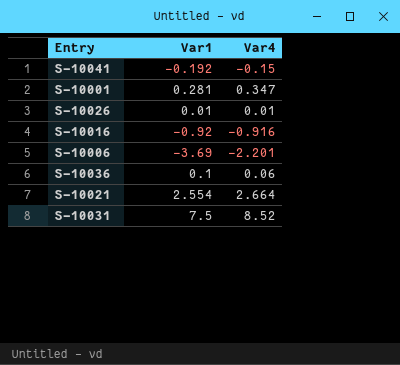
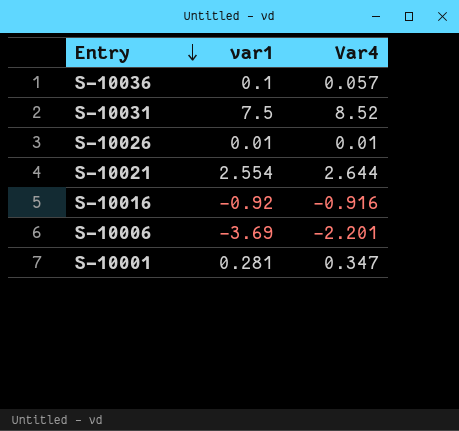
row order: none -> Entry descending
column name: Var1 -> var1
row S-10041: -0.192 | -0.15 -> none
S-10036 | Var4: 0.06 -> 0.057
S-10021 | Var4: 2.664 -> 2.644

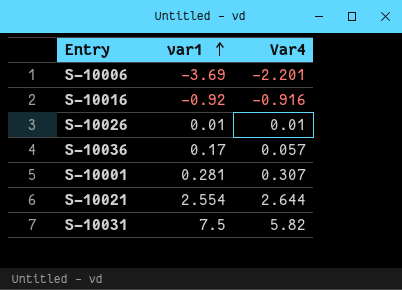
row order: Entry descending -> var1 ascending
S-10036 | var1: 0.1 -> 0.17
S-10001 | Var4: 0.347 -> 0.307
S-10031 | Var4: 8.52 -> 5.82

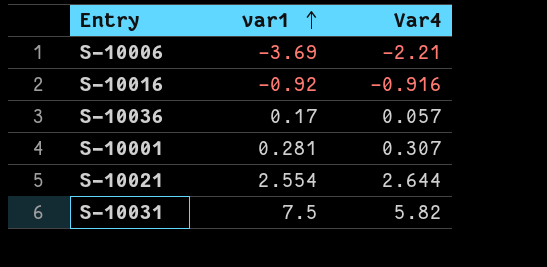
row S-10026: 0.01 | 0.01 -> none
S-10006 | Var4: -2.201 -> -2.21

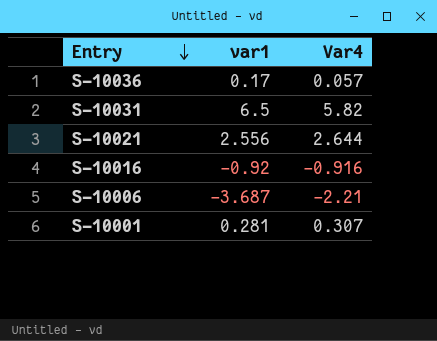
row order: var1 ascending -> Entry descending
S-10031 | var1: 7.5 -> 6.5
S-10021 | var1: 2.554 -> 2.556
S-10006 | var1: -3.69 -> -3.687

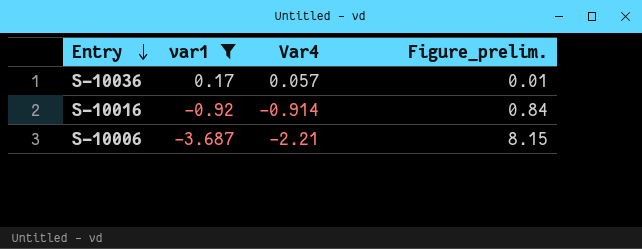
filter: none -> var1 <= 0.17
column Figure_prelim. | formula: none -> [var1] * [Var4]
S-10016 | Var4: -0.916 -> -0.914

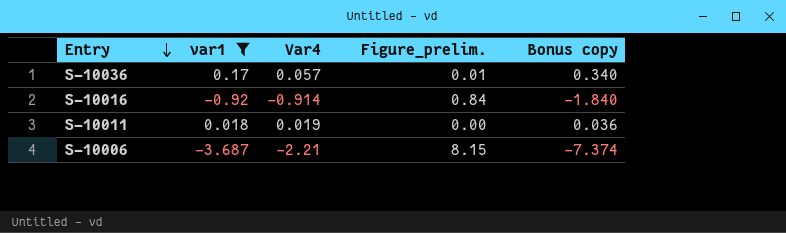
column Bonus copy | formula: none -> [var1] * 2
row S-10011: none -> 0.018 | 0.019 | 0.00 | 0.036

